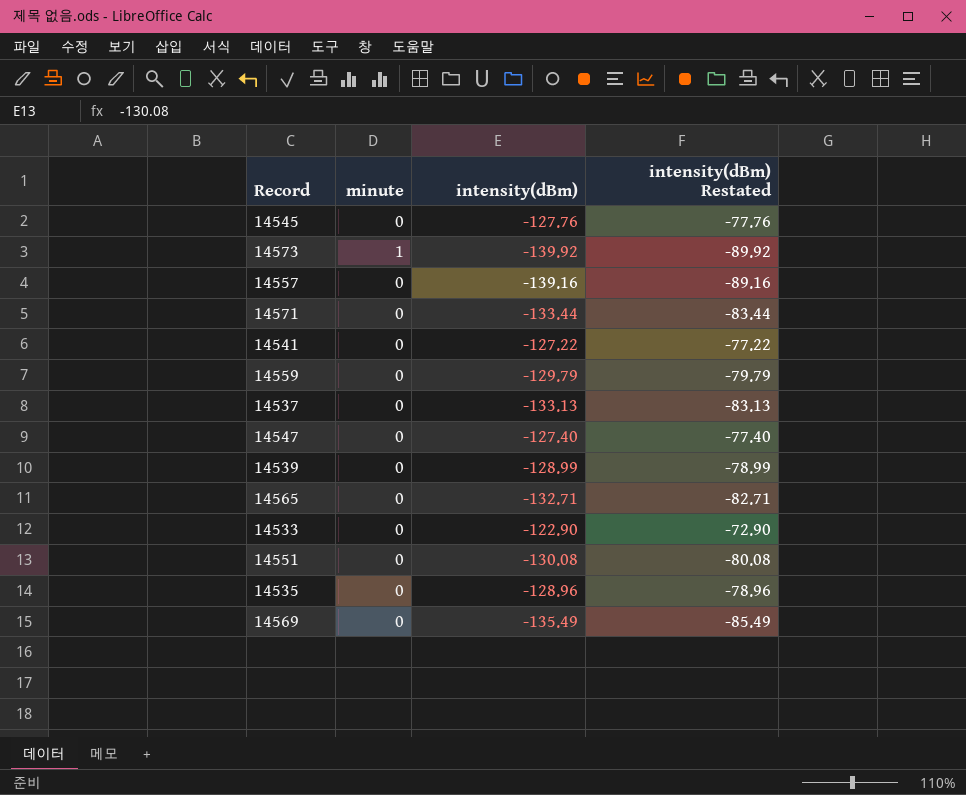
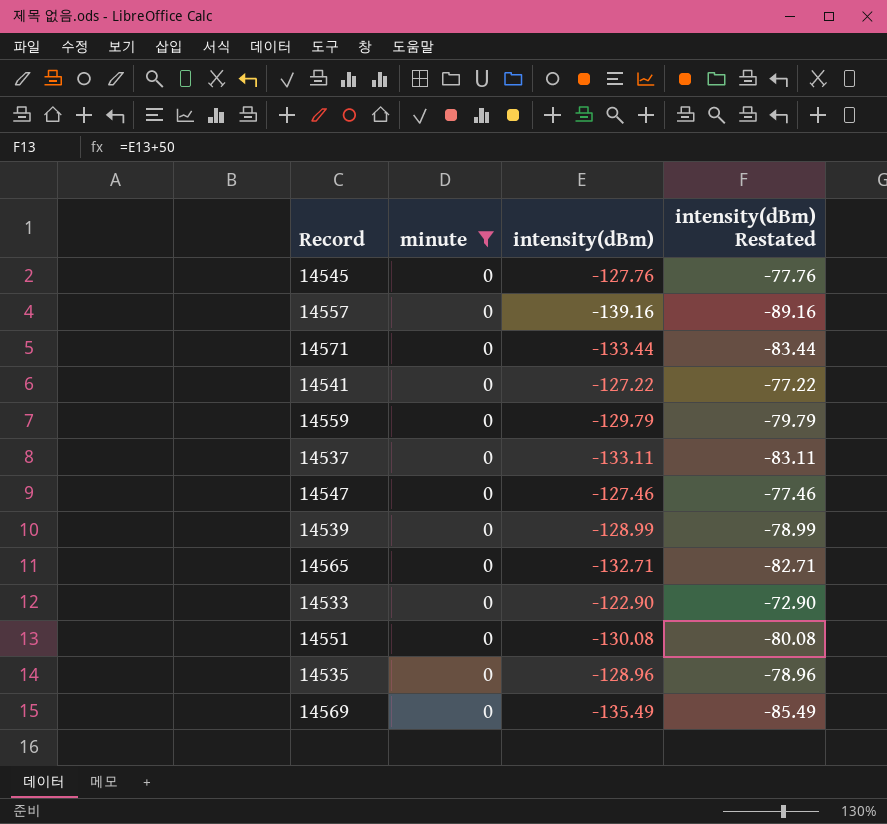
filter: none -> minute = 0
14537 | intensity(dBm): -133.13 -> -133.11
14537 | intensity(dBm) Restated: -83.13 -> -83.11
14547 | intensity(dBm): -127.40 -> -127.46
14547 | intensity(dBm) Restated: -77.40 -> -77.46

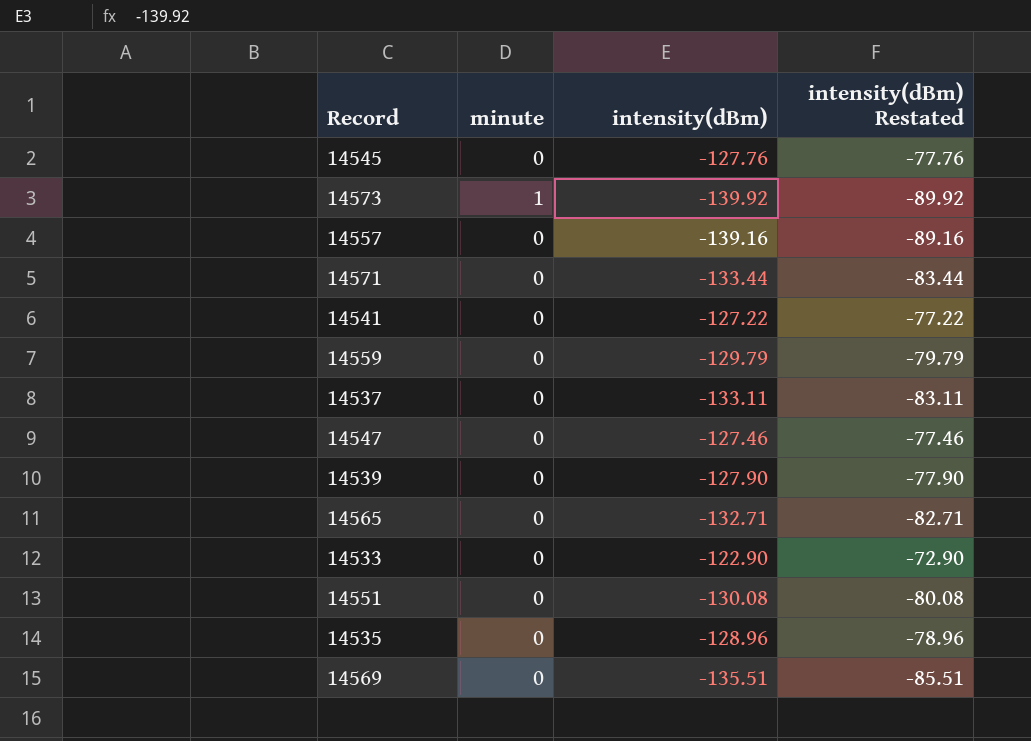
filter: minute = 0 -> none
14539 | intensity(dBm): -128.99 -> -127.90
14539 | intensity(dBm) Restated: -78.99 -> -77.90
14569 | intensity(dBm): -135.49 -> -135.51
14569 | intensity(dBm) Restated: -85.49 -> -85.51

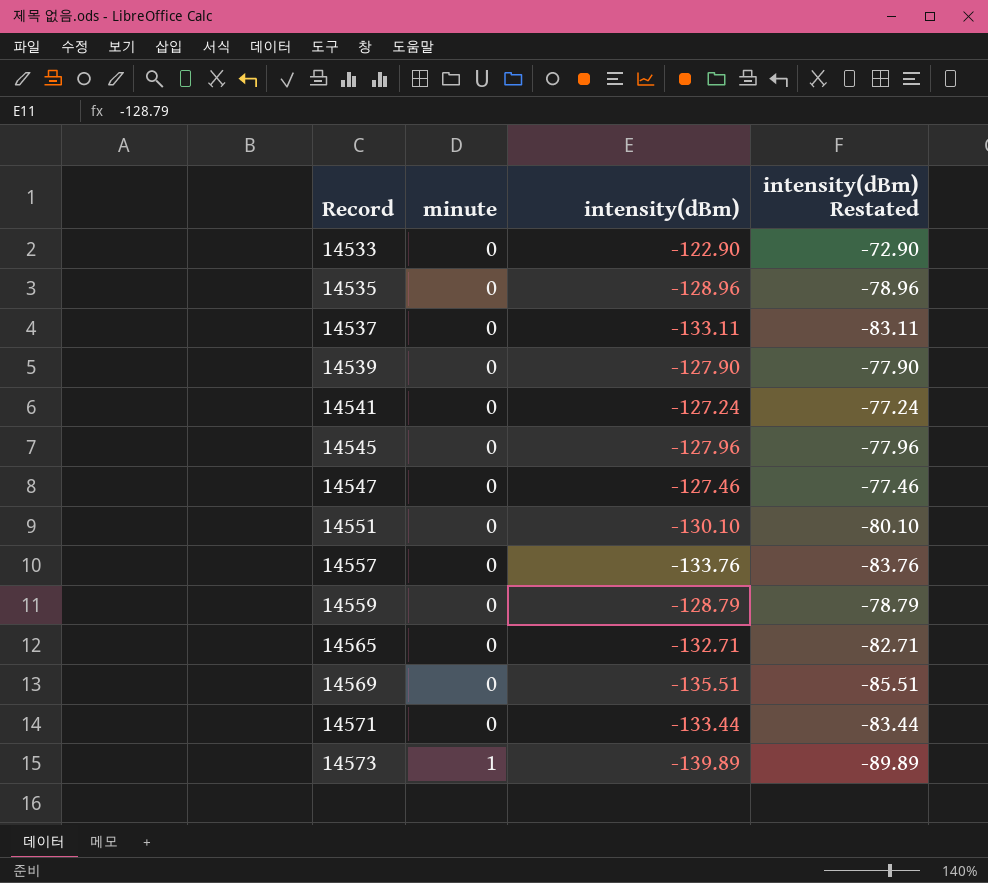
row order: none -> Record ascending
14541 | intensity(dBm): -127.22 -> -127.24
14541 | intensity(dBm) Restated: -77.22 -> -77.24
14545 | intensity(dBm): -127.76 -> -127.96
14545 | intensity(dBm) Restated: -77.76 -> -77.96
14551 | intensity(dBm): -130.08 -> -130.10
14551 | intensity(dBm) Restated: -80.08 -> -80.10
14557 | intensity(dBm): -139.16 -> -133.76
14557 | intensity(dBm) Restated: -89.16 -> -83.76
14559 | intensity(dBm): -129.79 -> -128.79
14559 | intensity(dBm) Restated: -79.79 -> -78.79
14573 | intensity(dBm): -139.92 -> -139.89
14573 | intensity(dBm) Restated: -89.92 -> -89.89

